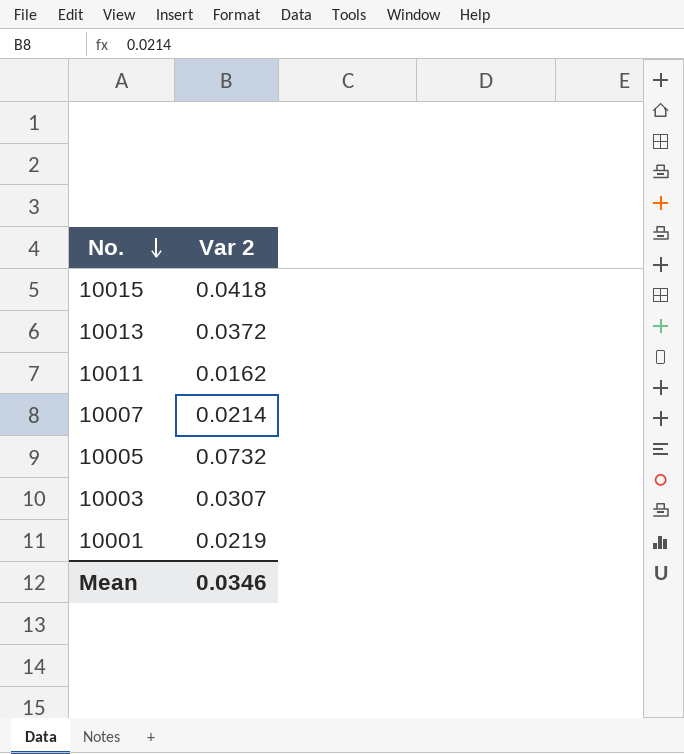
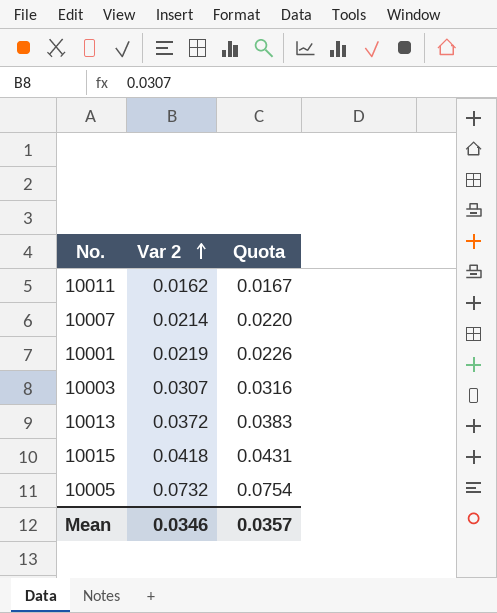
row order: No. descending -> Var 2 ascending
column Quota | formula: none -> [Var 2] * 1.03

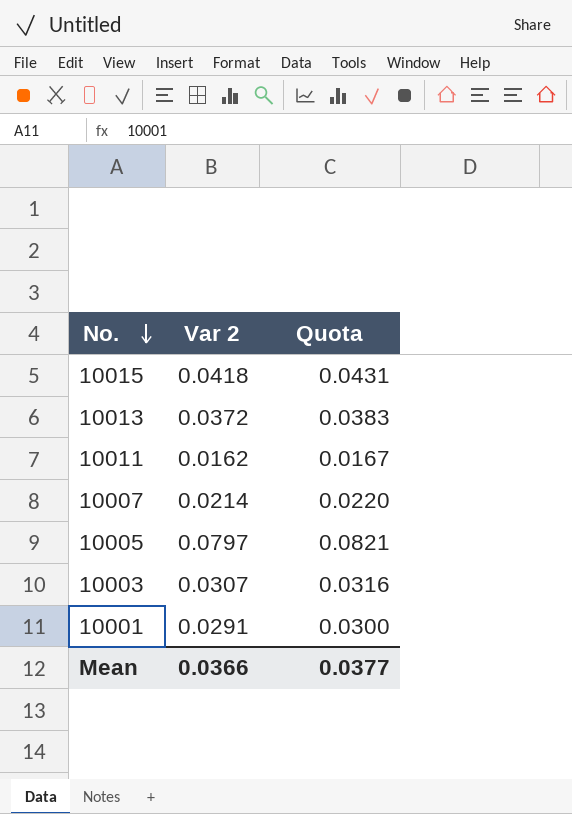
row order: Var 2 ascending -> No. descending
10005 | Var 2: 0.0732 -> 0.0797
10005 | Quota: 0.0754 -> 0.0821
10001 | Var 2: 0.0219 -> 0.0291
10001 | Quota: 0.0226 -> 0.0300
Mean | Var 2: 0.0346 -> 0.0366
Mean | Quota: 0.0357 -> 0.0377

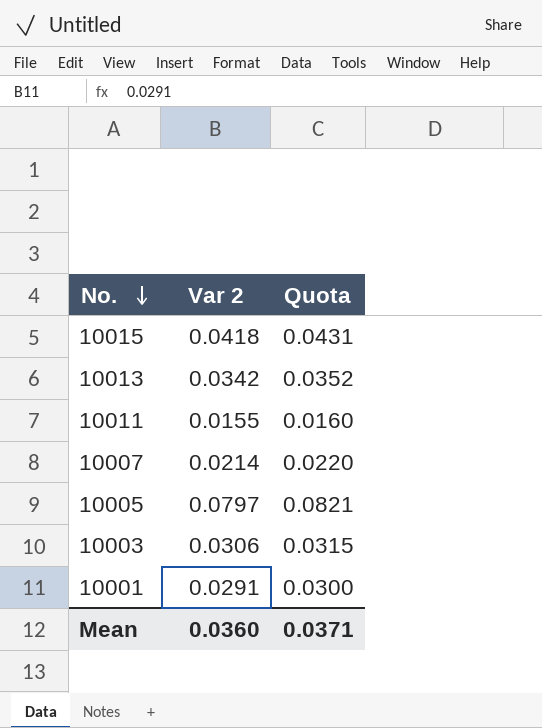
10013 | Var 2: 0.0372 -> 0.0342
10013 | Quota: 0.0383 -> 0.0352
10011 | Var 2: 0.0162 -> 0.0155
10011 | Quota: 0.0167 -> 0.0160
10003 | Var 2: 0.0307 -> 0.0306
10003 | Quota: 0.0316 -> 0.0315
Mean | Var 2: 0.0366 -> 0.0360
Mean | Quota: 0.0377 -> 0.0371

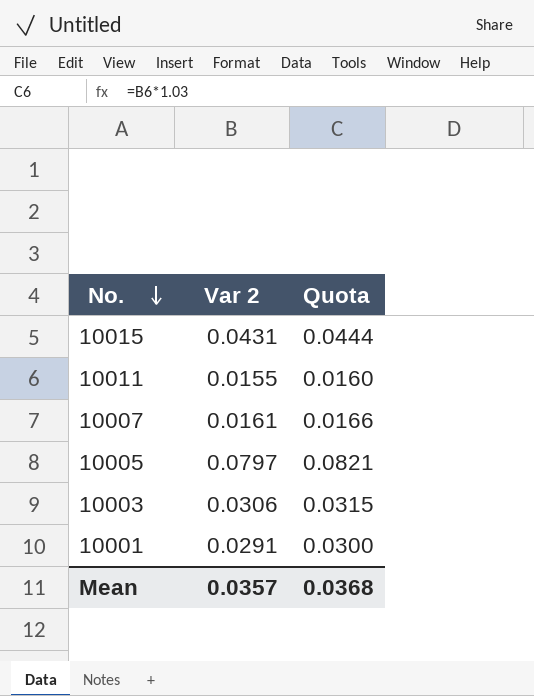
row 10013: 0.0342 | 0.0352 -> none
10015 | Var 2: 0.0418 -> 0.0431
10015 | Quota: 0.0431 -> 0.0444
10007 | Var 2: 0.0214 -> 0.0161
10007 | Quota: 0.0220 -> 0.0166
Mean | Var 2: 0.0360 -> 0.0357
Mean | Quota: 0.0371 -> 0.0368

